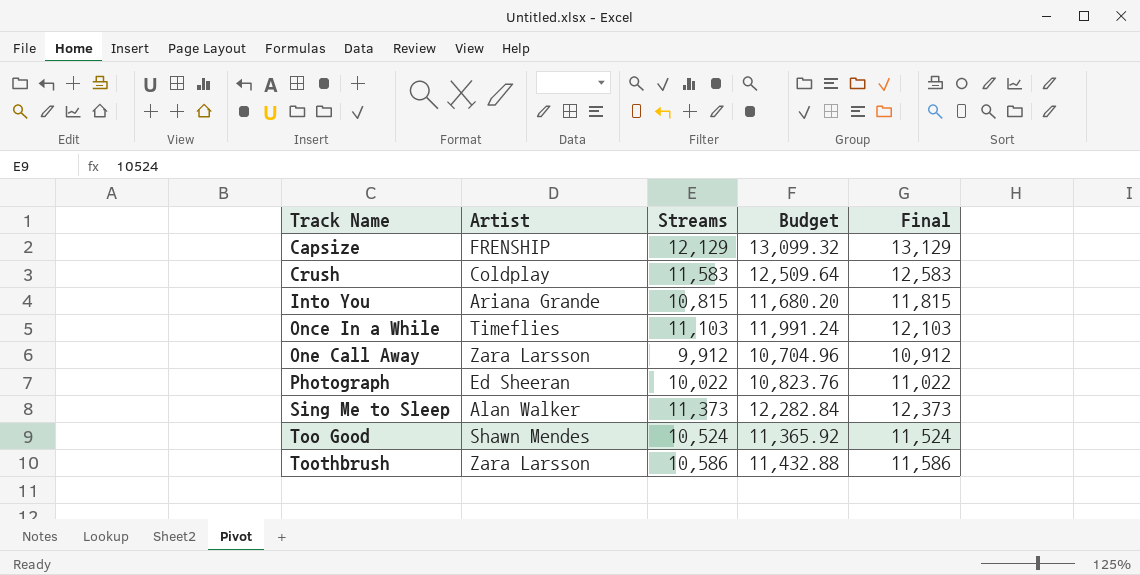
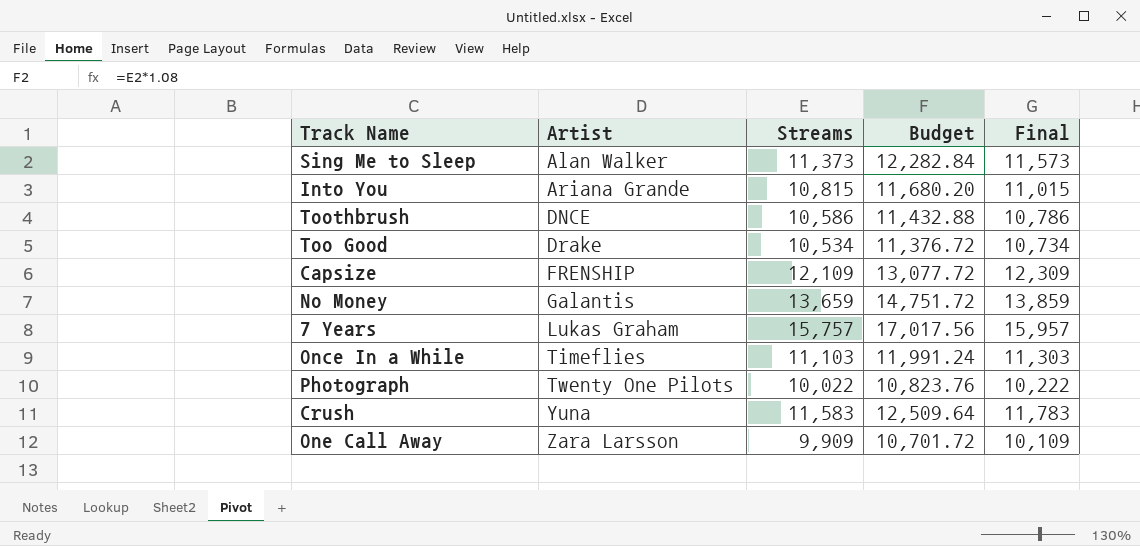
row order: Track Name ascending -> Artist ascending
column Final | formula: [Streams] + 1000 -> [Streams] + 200
Toothbrush | Artist: Zara Larsson -> DNCE
Too Good | Artist: Shawn Mendes -> Drake
Too Good | Streams: 10,524 -> 10,534
Too Good | Budget: 11,365.92 -> 11,376.72
Capsize | Streams: 12,129 -> 12,109
Capsize | Budget: 13,099.32 -> 13,077.72
row No Money: none -> Galantis | 13,659 | 14,751.72 | 13,859
row 7 Years: none -> Lukas Graham | 15,757 | 17,017.56 | 15,957
Photograph | Artist: Ed Sheeran -> Twenty One Pilots
Crush | Artist: Coldplay -> Yuna
One Call Away | Streams: 9,912 -> 9,909
One Call Away | Budget: 10,704.96 -> 10,701.72

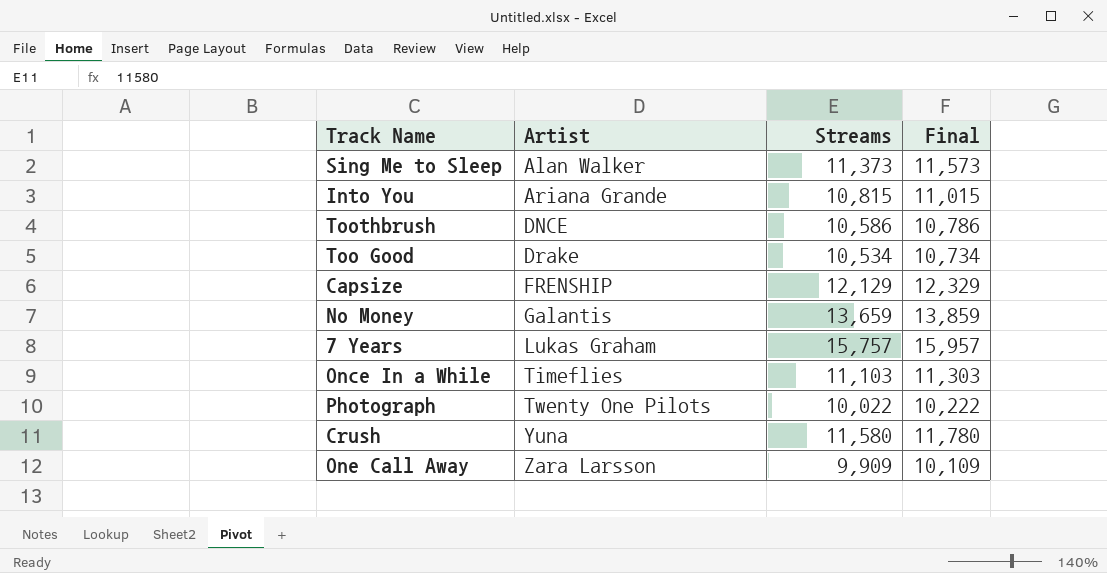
column Budget | formula: [Streams] * 1.08 -> none
Capsize | Streams: 12,109 -> 12,129
Capsize | Final: 12,309 -> 12,329
Crush | Streams: 11,583 -> 11,580
Crush | Final: 11,783 -> 11,780

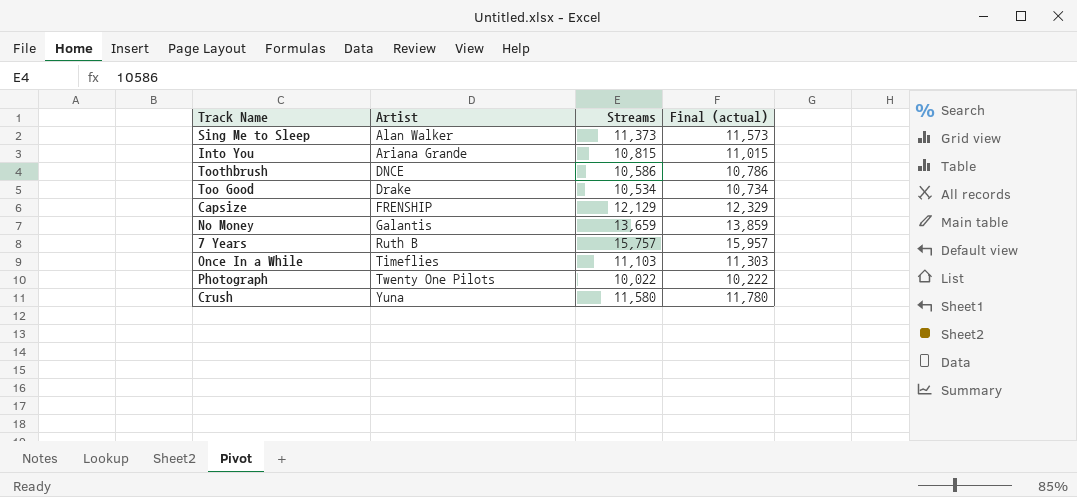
column name: Final -> Final (actual)
row One Call Away: Zara Larsson | 9,909 | 10,109 -> none
7 Years | Artist: Lukas Graham -> Ruth B

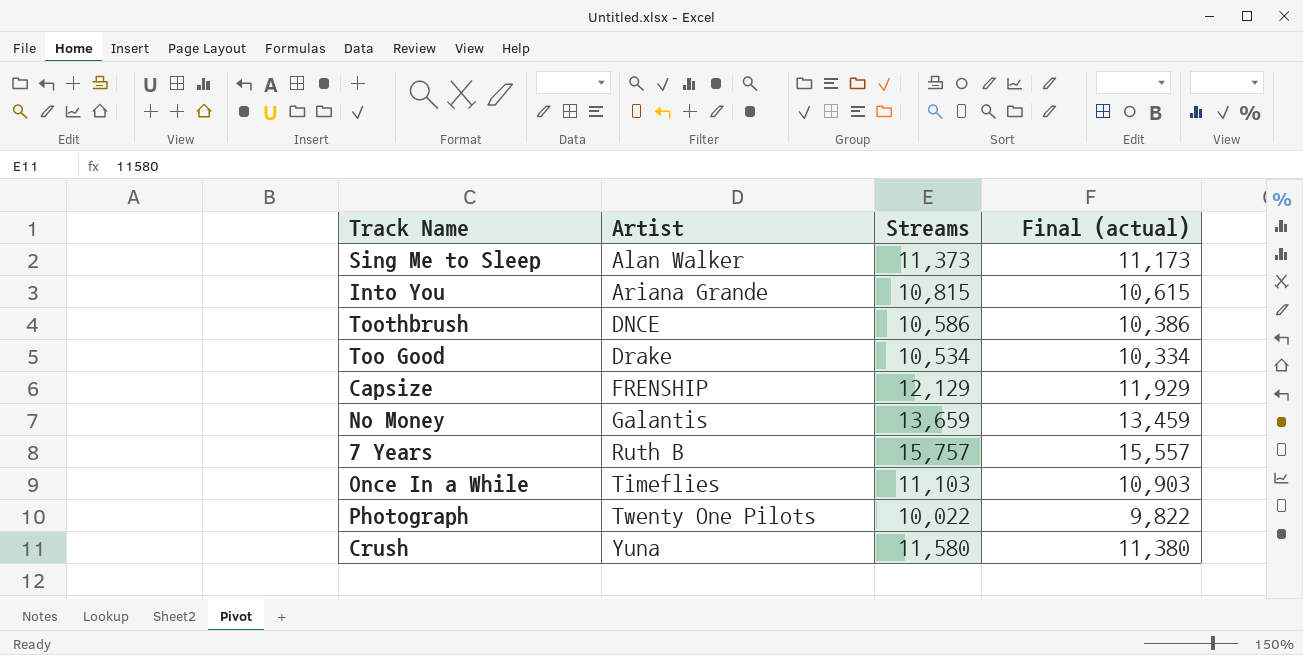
column Final (actual) | formula: [Streams] + 200 -> [Streams] - 200

